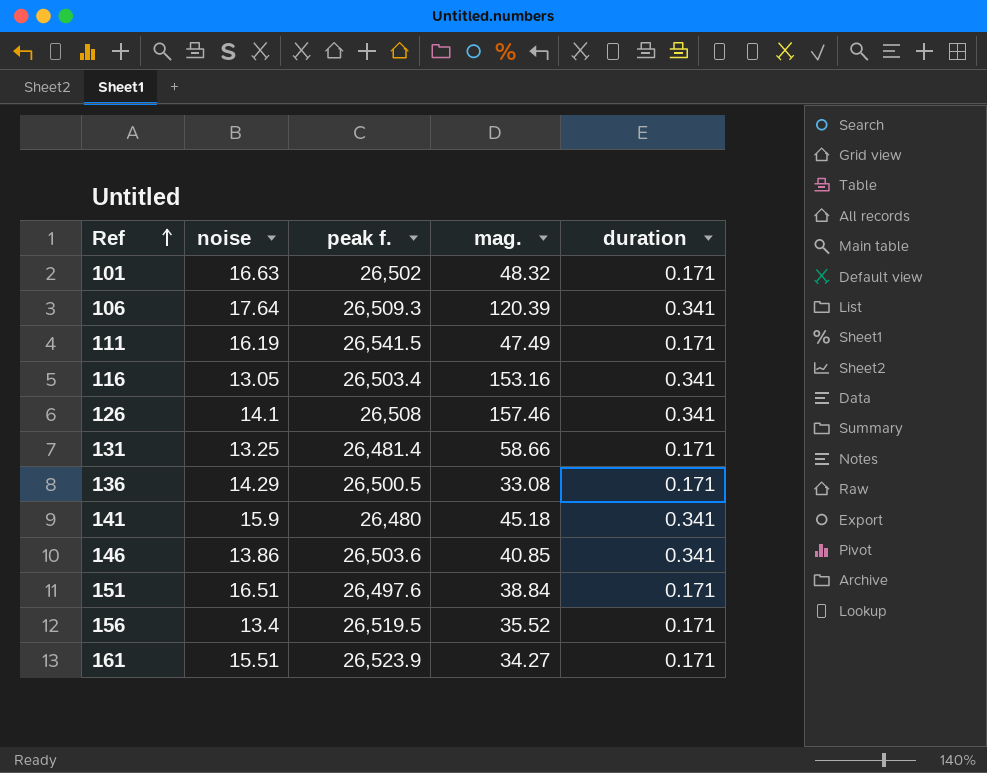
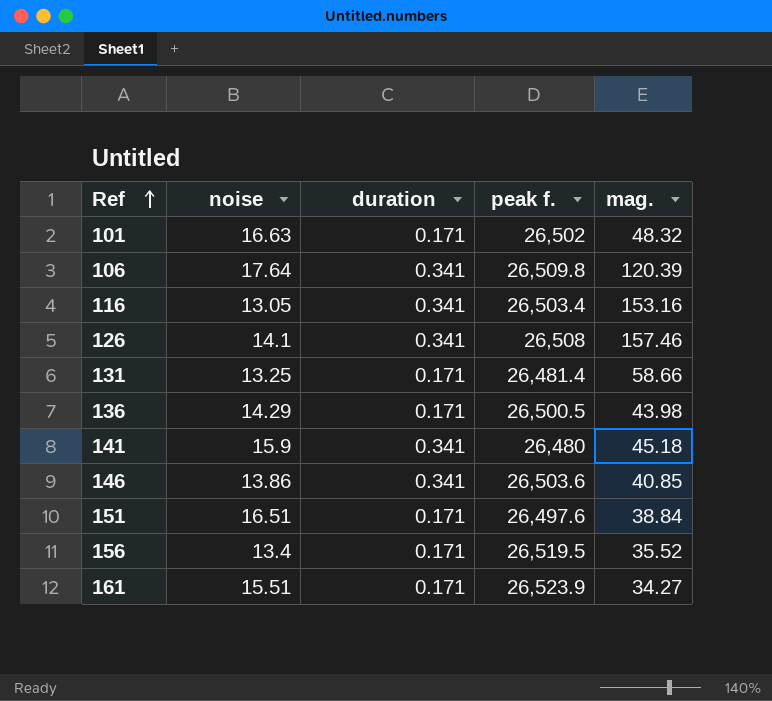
column duration | position: 5 -> 3
row 111: 16.19 | 26,541.5 | 47.49 | 0.171 -> none
106 | peak f.: 26,509.3 -> 26,509.8
136 | mag.: 33.08 -> 43.98

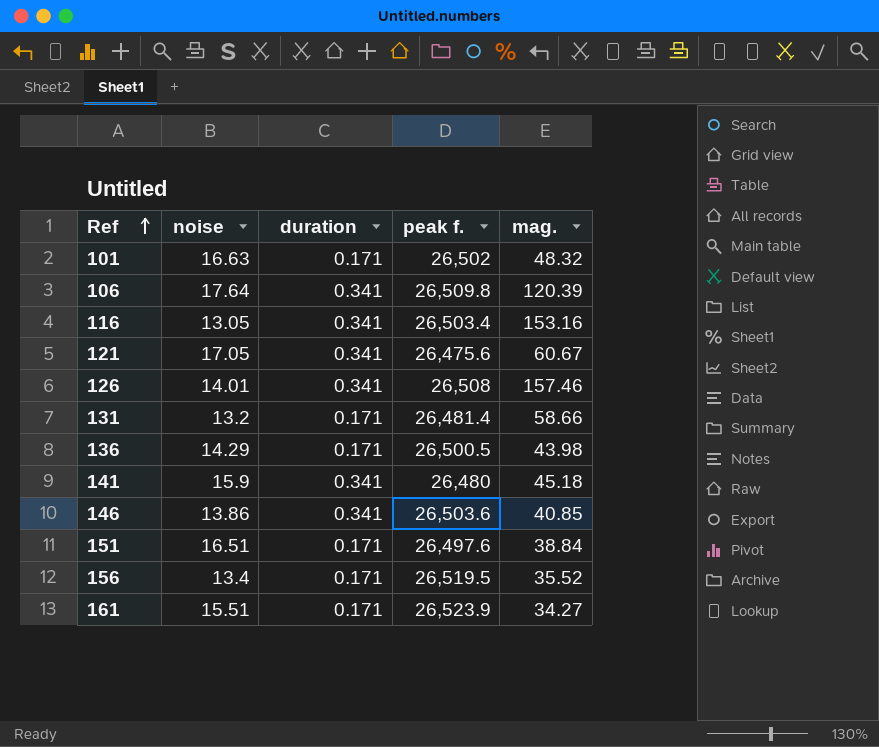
row 121: none -> 17.05 | 0.341 | 26,475.6 | 60.67
126 | noise: 14.1 -> 14.01
131 | noise: 13.25 -> 13.2

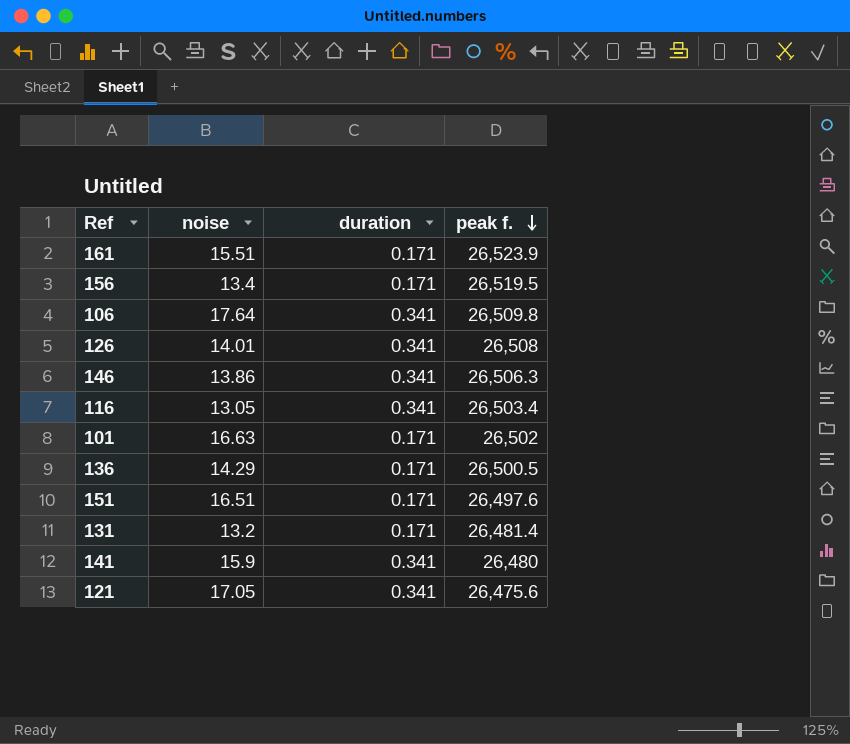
row order: Ref ascending -> peak f. descending
column mag. | position: 5 -> none
146 | peak f.: 26,503.6 -> 26,506.3

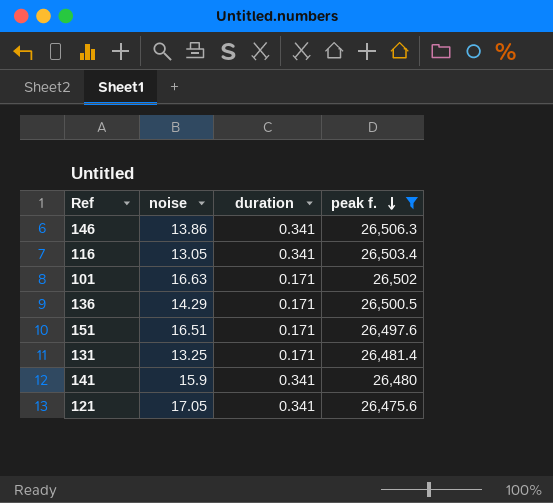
filter: none -> peak f. <= 26,506.3
131 | noise: 13.2 -> 13.25

